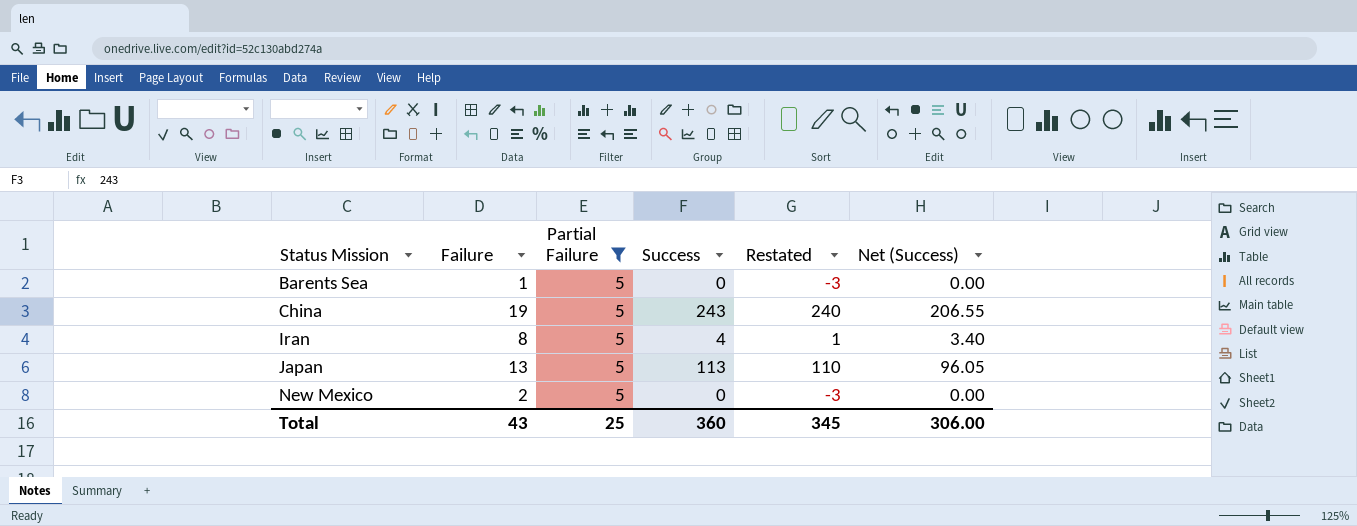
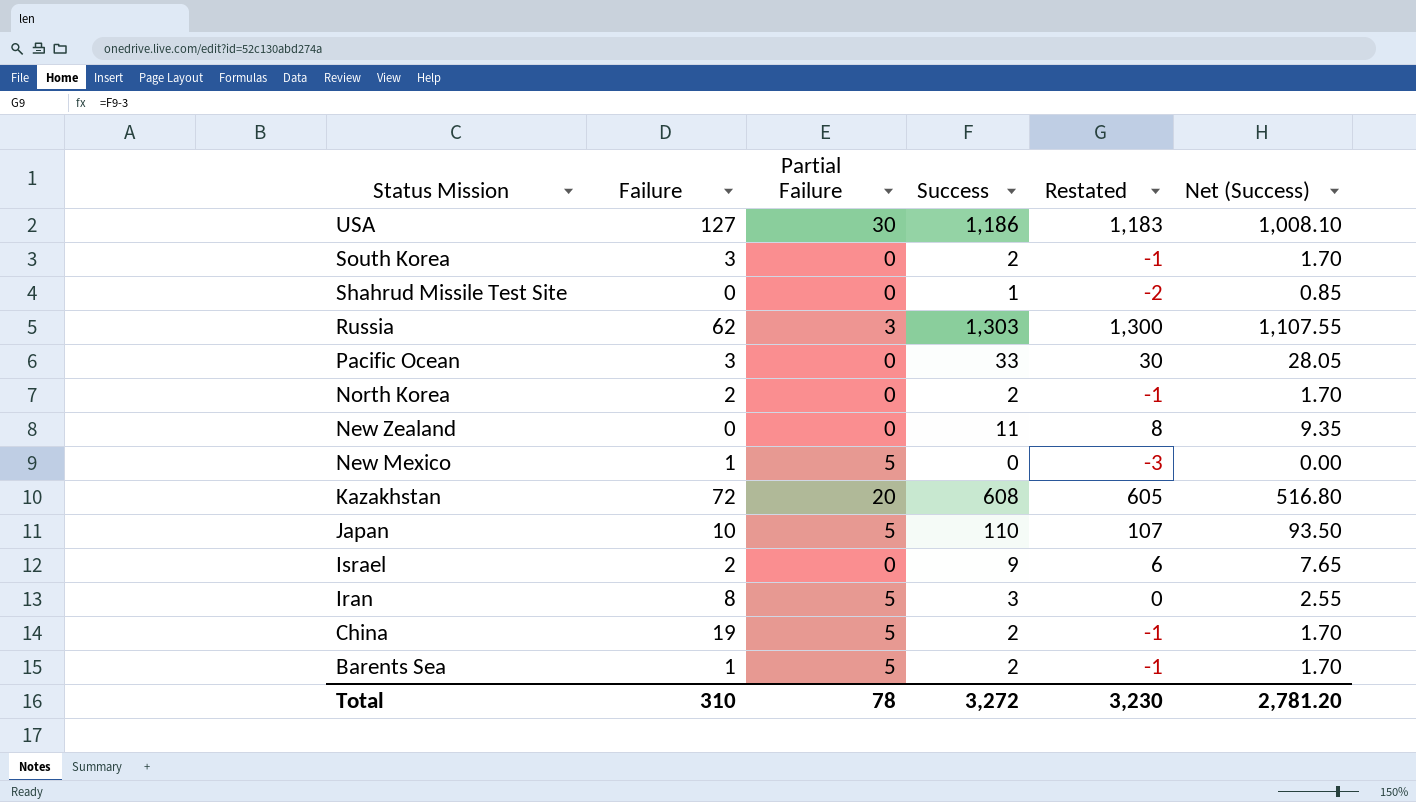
filter: Partial Failure = 5 -> none
row order: Status Mission ascending -> Status Mission descending
New Mexico | Failure: 2 -> 1
Japan | Failure: 13 -> 10
Japan | Success: 113 -> 110
Japan | Restated: 110 -> 107
Japan | Net (Success): 96.05 -> 93.50
Iran | Success: 4 -> 3
Iran | Restated: 1 -> 0
Iran | Net (Success): 3.40 -> 2.55
China | Success: 243 -> 2
China | Restated: 240 -> -1
China | Net (Success): 206.55 -> 1.70
Barents Sea | Success: 0 -> 2
Barents Sea | Restated: -3 -> -1
Barents Sea | Net (Success): 0.00 -> 1.70
Total | Failure: 43 -> 310
Total | Partial Failure: 25 -> 78
Total | Success: 360 -> 3,272
Total | Restated: 345 -> 3,230
Total | Net (Success): 306.00 -> 2,781.20

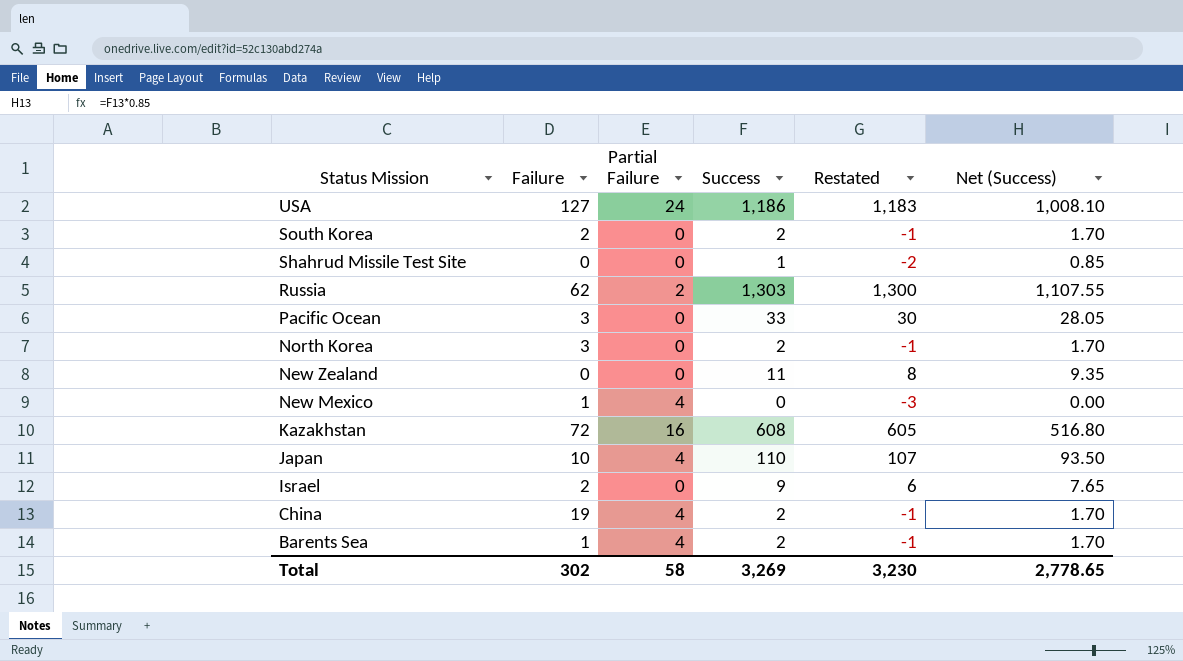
row Iran: 8 | 5 | 3 | 0 | 2.55 -> none
USA | Partial Failure: 30 -> 24
South Korea | Failure: 3 -> 2
Russia | Partial Failure: 3 -> 2
North Korea | Failure: 2 -> 3
New Mexico | Partial Failure: 5 -> 4
Kazakhstan | Partial Failure: 20 -> 16
Japan | Partial Failure: 5 -> 4
China | Partial Failure: 5 -> 4
Barents Sea | Partial Failure: 5 -> 4
Total | Failure: 310 -> 302
Total | Partial Failure: 78 -> 58
Total | Success: 3,272 -> 3,269
Total | Net (Success): 2,781.20 -> 2,778.65

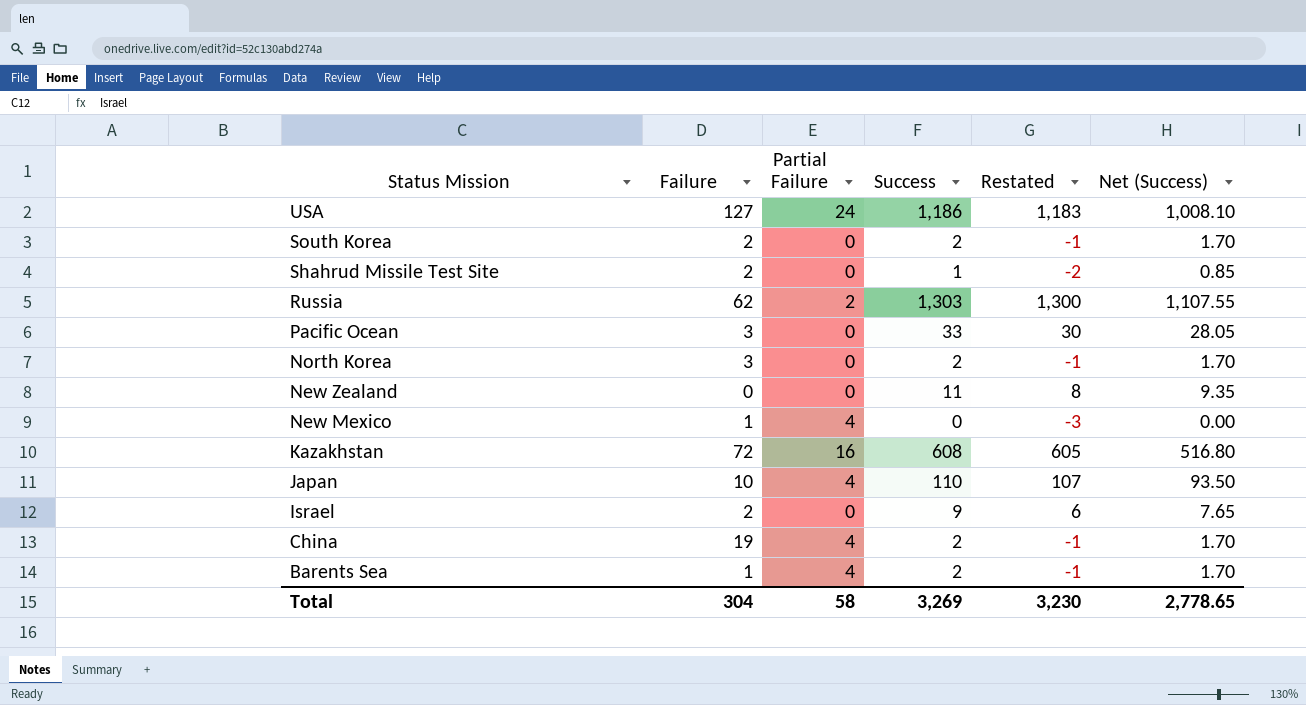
Shahrud Missile Test Site | Failure: 0 -> 2
Total | Failure: 302 -> 304

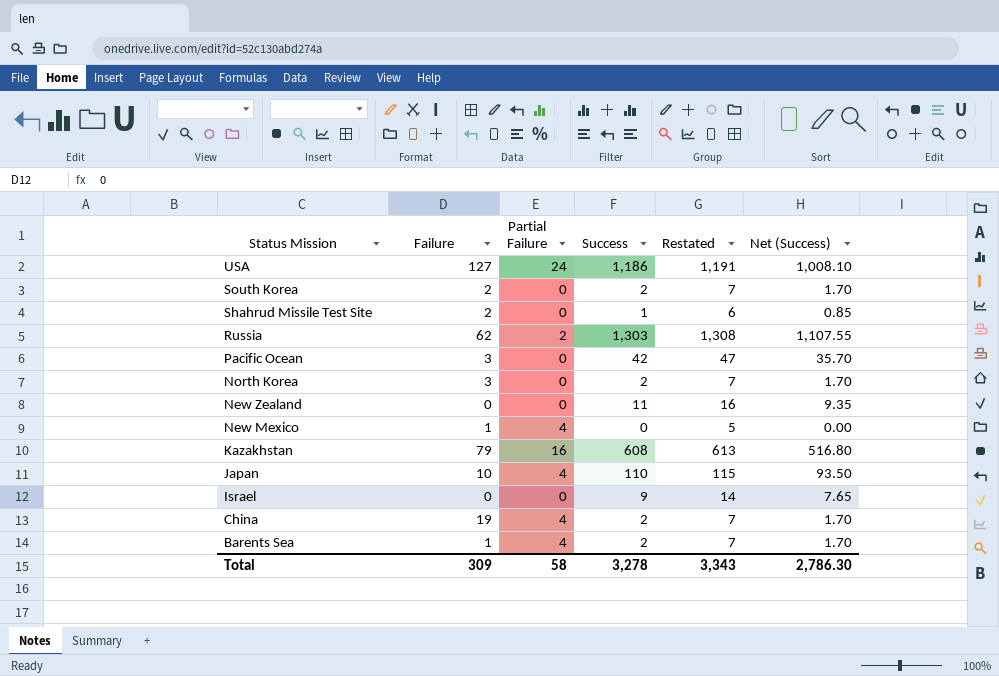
column Restated | formula: [Success] - 3 -> [Success] + 5
Pacific Ocean | Success: 33 -> 42
Pacific Ocean | Net (Success): 28.05 -> 35.70
Kazakhstan | Failure: 72 -> 79
Israel | Failure: 2 -> 0
Total | Failure: 304 -> 309
Total | Success: 3,269 -> 3,278
Total | Restated: 3,230 -> 3,343
Total | Net (Success): 2,778.65 -> 2,786.30

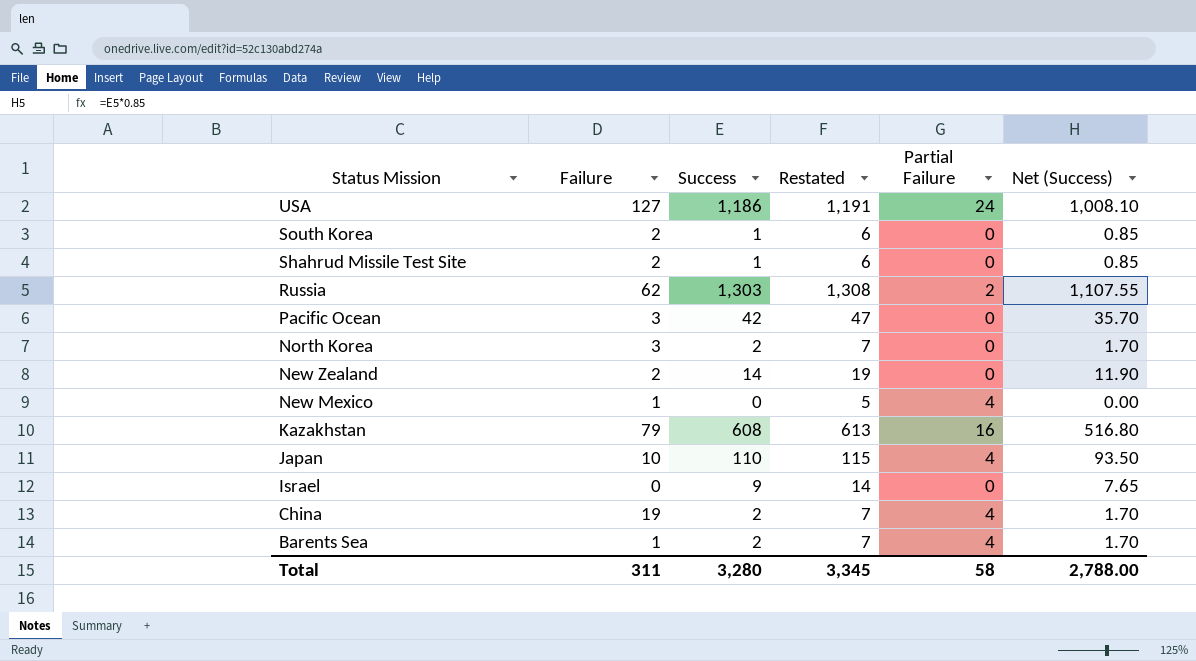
column Partial Failure | position: 3 -> 5
South Korea | Success: 2 -> 1
South Korea | Restated: 7 -> 6
South Korea | Net (Success): 1.70 -> 0.85
New Zealand | Failure: 0 -> 2
New Zealand | Success: 11 -> 14
New Zealand | Restated: 16 -> 19
New Zealand | Net (Success): 9.35 -> 11.90
Total | Failure: 309 -> 311
Total | Success: 3,278 -> 3,280
Total | Restated: 3,343 -> 3,345
Total | Net (Success): 2,786.30 -> 2,788.00

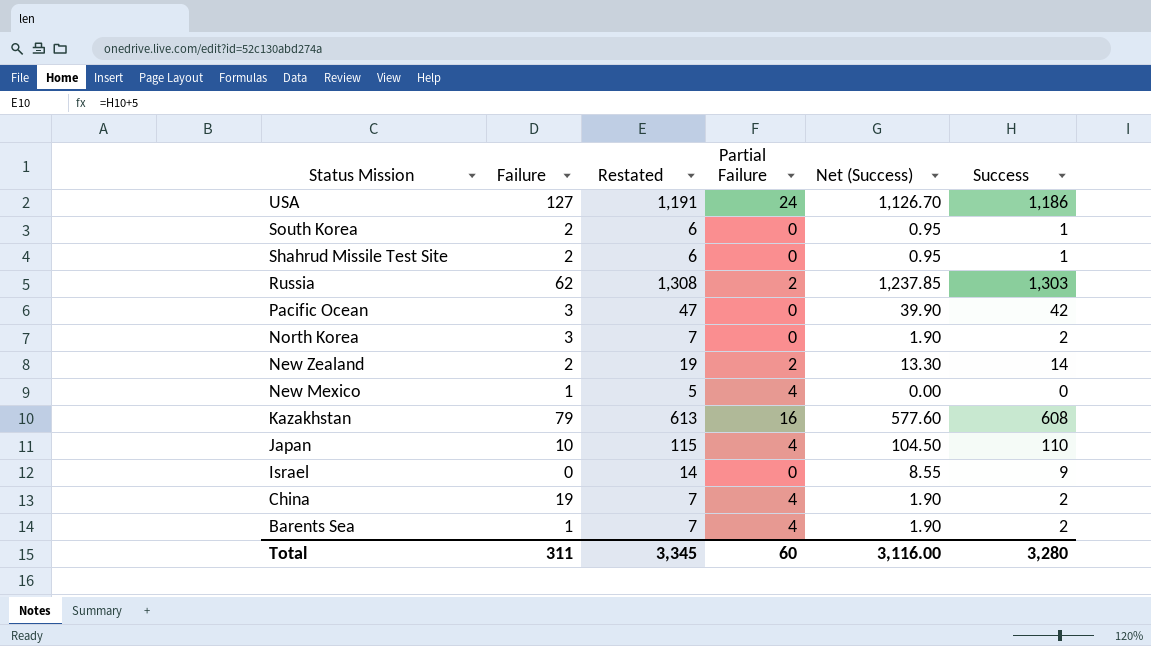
column Net (Success) | formula: [Success] * 0.85 -> [Success] * 0.95
column Success | position: 3 -> 6
New Zealand | Partial Failure: 0 -> 2
Total | Partial Failure: 58 -> 60
Total | Net (Success): 2,788.00 -> 3,116.00

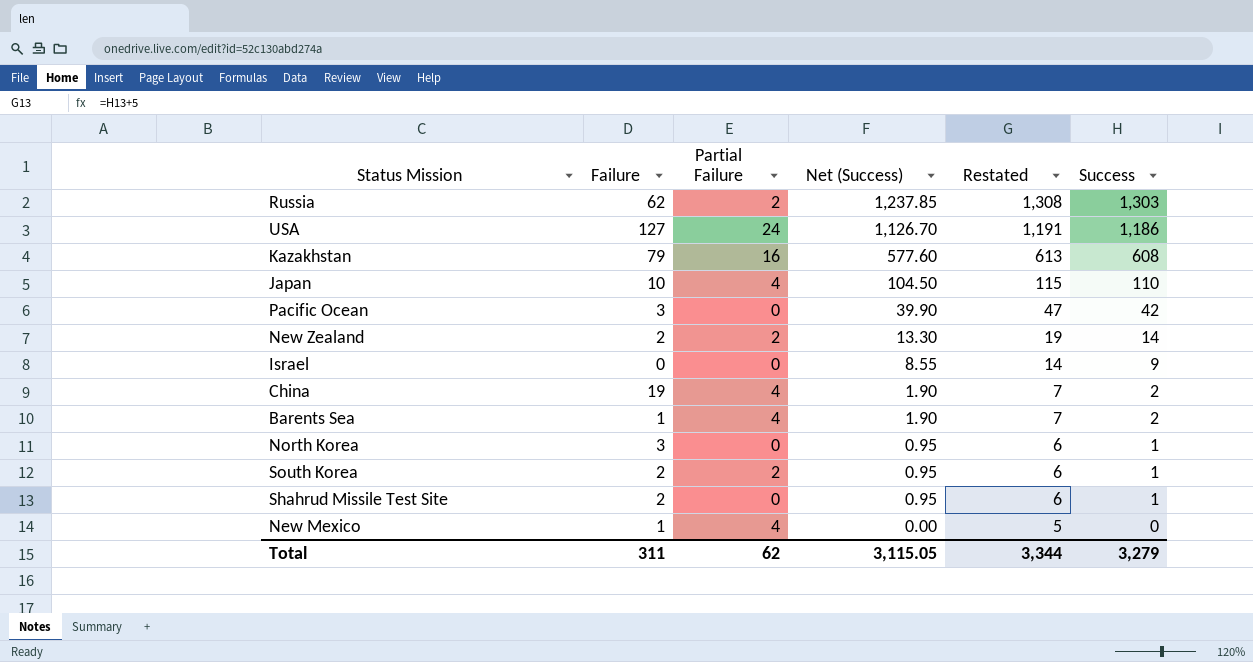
row order: Status Mission descending -> Net (Success) descending
column Restated | position: 3 -> 5
North Korea | Net (Success): 1.90 -> 0.95
North Korea | Restated: 7 -> 6
North Korea | Success: 2 -> 1
South Korea | Partial Failure: 0 -> 2
Total | Partial Failure: 60 -> 62
Total | Net (Success): 3,116.00 -> 3,115.05
Total | Restated: 3,345 -> 3,344
Total | Success: 3,280 -> 3,279

